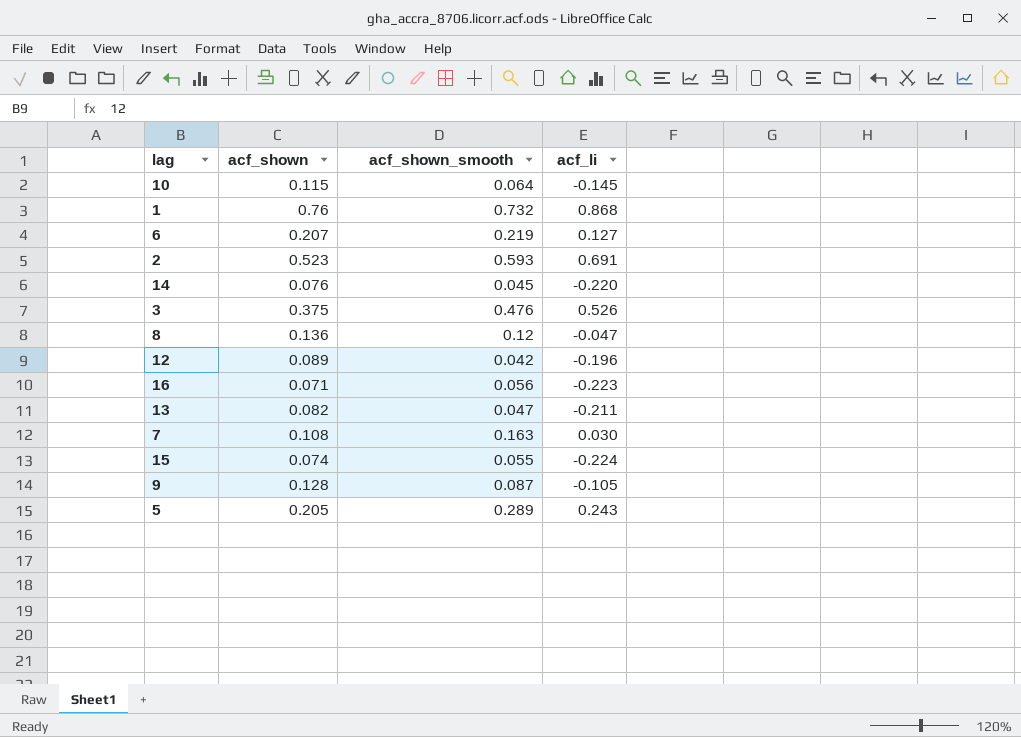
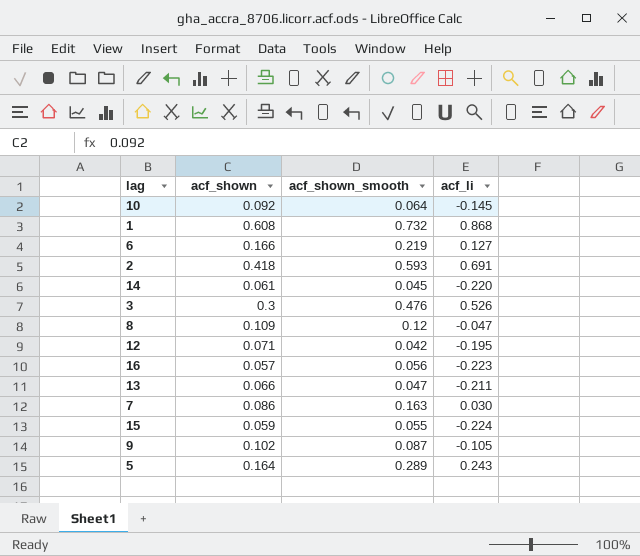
10 | acf_shown: 0.115 -> 0.092
1 | acf_shown: 0.76 -> 0.608
6 | acf_shown: 0.207 -> 0.166
2 | acf_shown: 0.523 -> 0.418
14 | acf_shown: 0.076 -> 0.061
3 | acf_shown: 0.375 -> 0.3
8 | acf_shown: 0.136 -> 0.109
12 | acf_shown: 0.089 -> 0.071
12 | acf_li: -0.196 -> -0.195
16 | acf_shown: 0.071 -> 0.057
13 | acf_shown: 0.082 -> 0.066
7 | acf_shown: 0.108 -> 0.086
15 | acf_shown: 0.074 -> 0.059
9 | acf_shown: 0.128 -> 0.102
5 | acf_shown: 0.205 -> 0.164

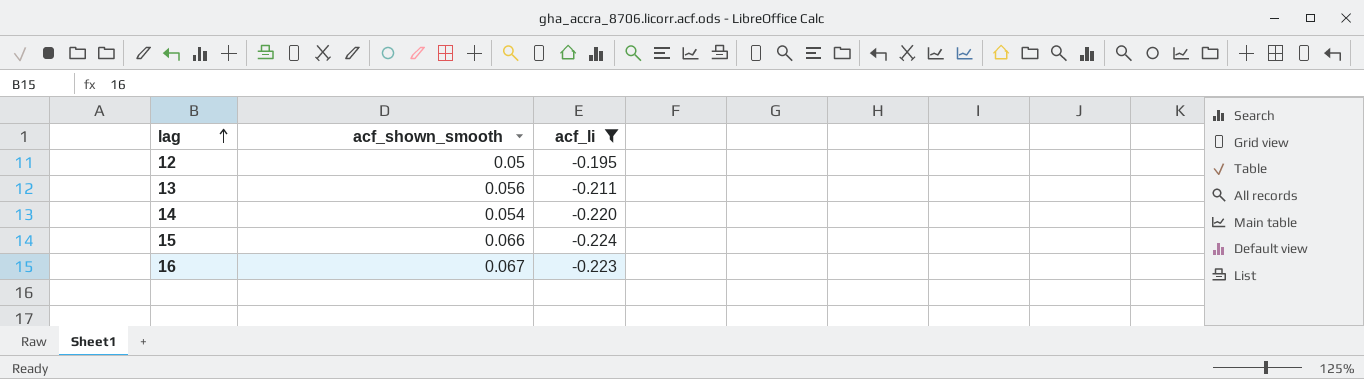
filter: none -> acf_li <= -0.195
row order: none -> lag ascending
column acf_shown | position: 2 -> none
12 | acf_shown_smooth: 0.042 -> 0.05
13 | acf_shown_smooth: 0.047 -> 0.056
14 | acf_shown_smooth: 0.045 -> 0.054
15 | acf_shown_smooth: 0.055 -> 0.066
16 | acf_shown_smooth: 0.056 -> 0.067

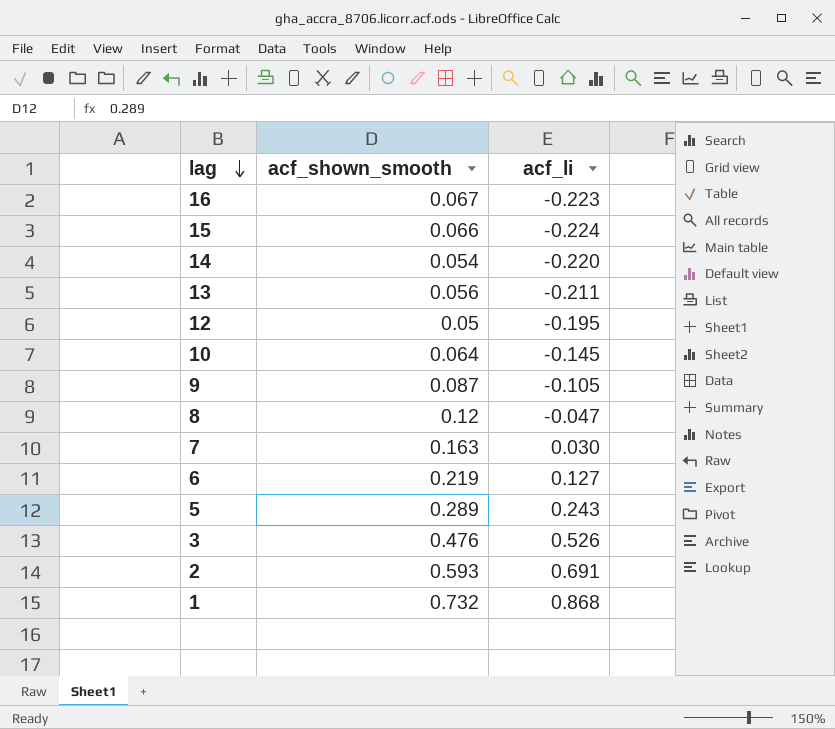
filter: acf_li <= -0.195 -> none
row order: lag ascending -> lag descending

